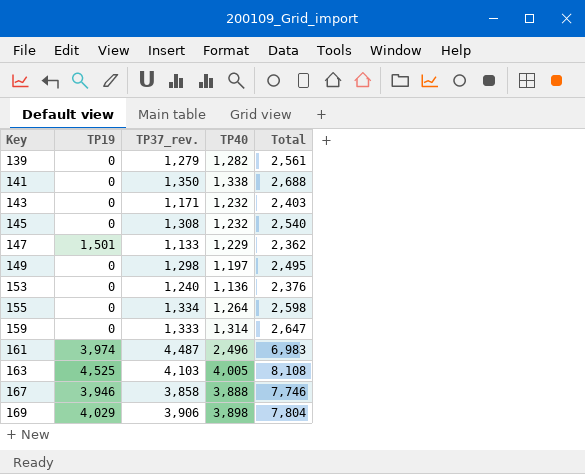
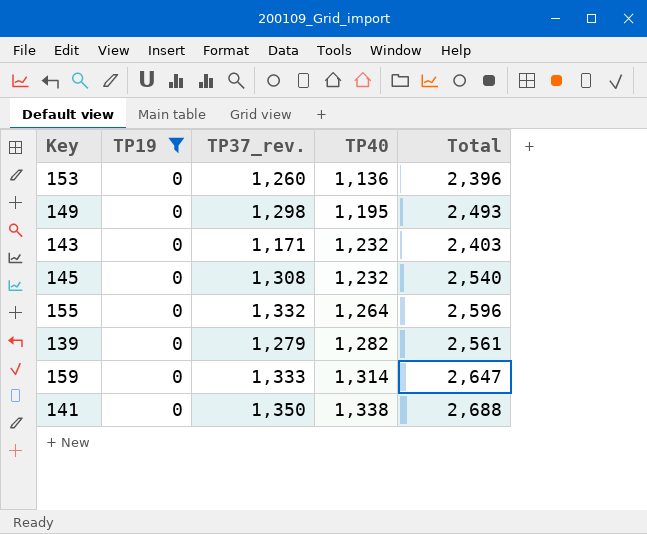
filter: none -> TP19 = 0
row order: Key ascending -> TP40 ascending
153 | TP37_rev.: 1,240 -> 1,260
153 | Total: 2,376 -> 2,396
149 | TP40: 1,197 -> 1,195
149 | Total: 2,495 -> 2,493
155 | TP37_rev.: 1,334 -> 1,332
155 | Total: 2,598 -> 2,596

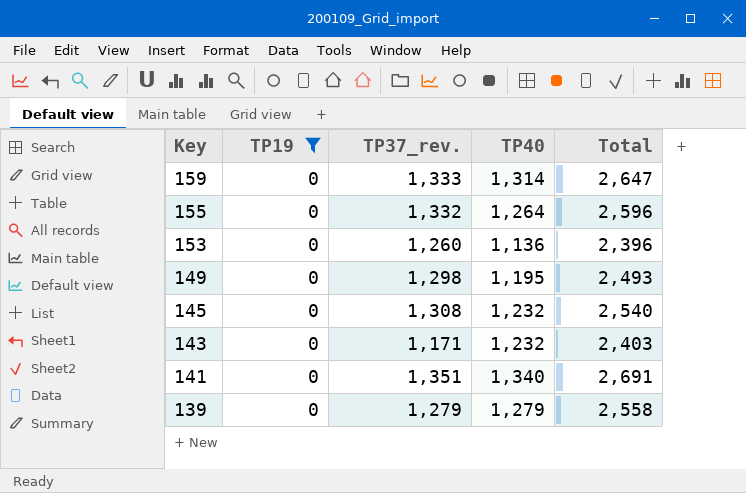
row order: TP40 ascending -> Key descending
141 | TP37_rev.: 1,350 -> 1,351
141 | TP40: 1,338 -> 1,340
141 | Total: 2,688 -> 2,691
139 | TP40: 1,282 -> 1,279
139 | Total: 2,561 -> 2,558

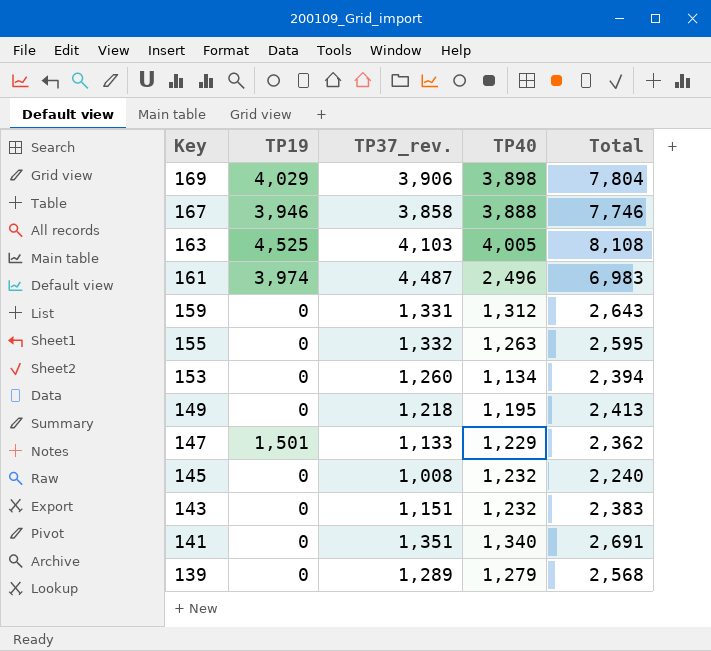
filter: TP19 = 0 -> none
159 | TP37_rev.: 1,333 -> 1,331
159 | TP40: 1,314 -> 1,312
159 | Total: 2,647 -> 2,643
155 | TP40: 1,264 -> 1,263
155 | Total: 2,596 -> 2,595
153 | TP40: 1,136 -> 1,134
153 | Total: 2,396 -> 2,394
149 | TP37_rev.: 1,298 -> 1,218
149 | Total: 2,493 -> 2,413
145 | TP37_rev.: 1,308 -> 1,008
145 | Total: 2,540 -> 2,240
143 | TP37_rev.: 1,171 -> 1,151
143 | Total: 2,403 -> 2,383
139 | TP37_rev.: 1,279 -> 1,289
139 | Total: 2,558 -> 2,568

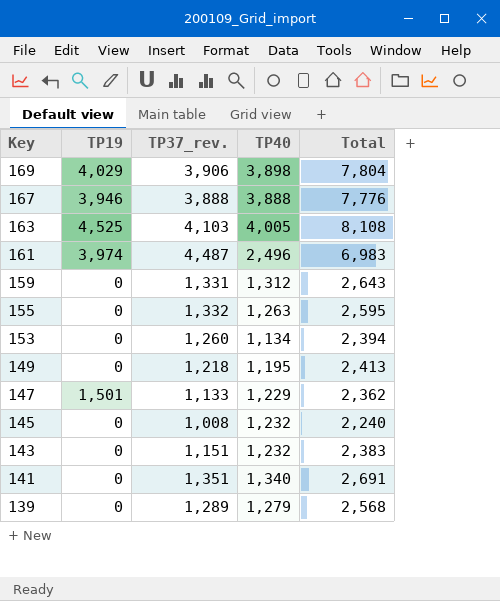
167 | TP37_rev.: 3,858 -> 3,888
167 | Total: 7,746 -> 7,776

